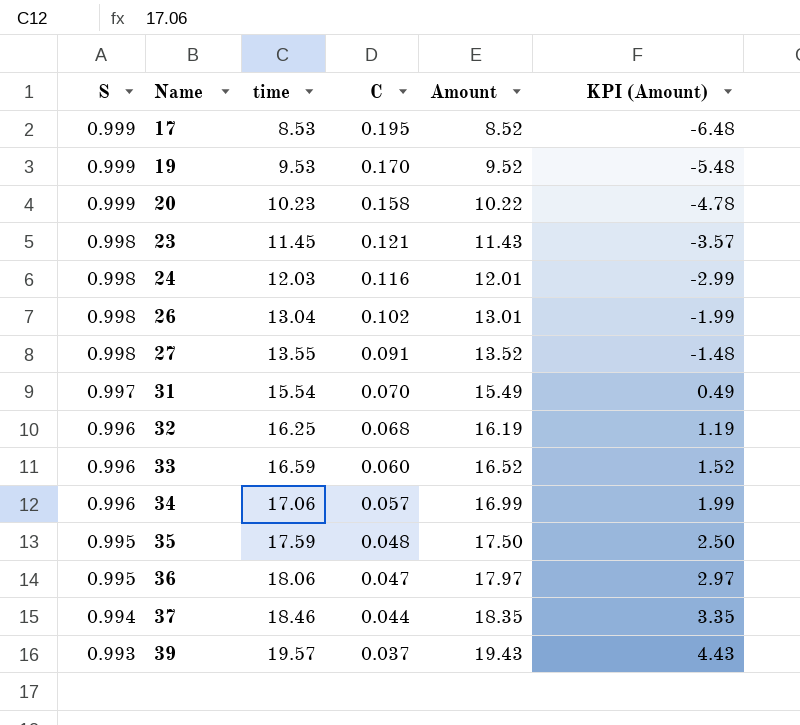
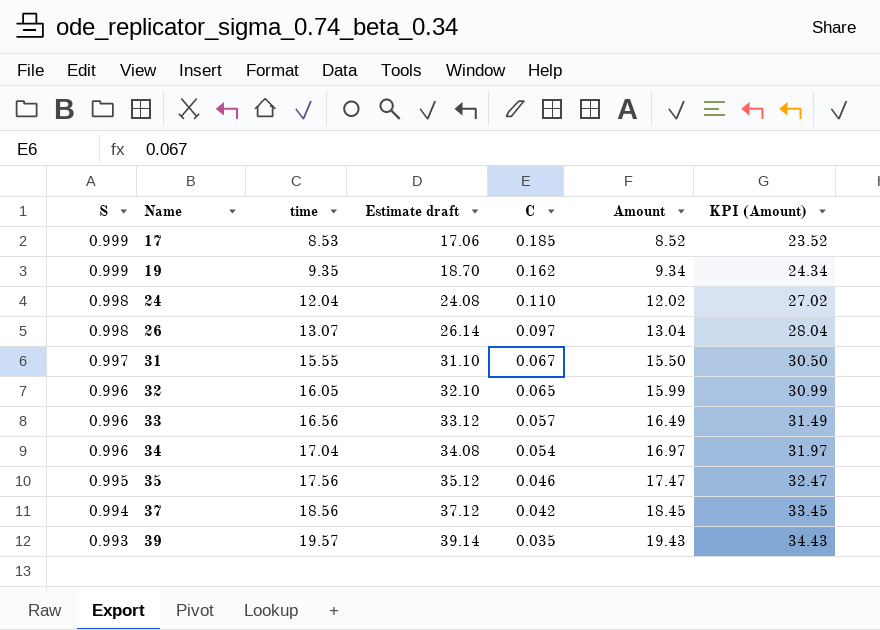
column Estimate draft | formula: none -> [time] * 2
column KPI (Amount) | formula: [Amount] - 15 -> [Amount] + 15
row 20: 0.999 | 10.23 | 0.158 | 10.22 | -4.78 -> none
row 23: 0.998 | 11.45 | 0.121 | 11.43 | -3.57 -> none
row 27: 0.998 | 13.55 | 0.091 | 13.52 | -1.48 -> none
row 36: 0.995 | 18.06 | 0.047 | 17.97 | 2.97 -> none
17 | C: 0.195 -> 0.185
19 | time: 9.53 -> 9.35
19 | C: 0.170 -> 0.162
19 | Amount: 9.52 -> 9.34
24 | time: 12.03 -> 12.04
24 | C: 0.116 -> 0.110
24 | Amount: 12.01 -> 12.02
26 | time: 13.04 -> 13.07
26 | C: 0.102 -> 0.097
26 | Amount: 13.01 -> 13.04
31 | time: 15.54 -> 15.55
31 | C: 0.070 -> 0.067
31 | Amount: 15.49 -> 15.50
32 | time: 16.25 -> 16.05
32 | C: 0.068 -> 0.065
32 | Amount: 16.19 -> 15.99
33 | time: 16.59 -> 16.56
33 | C: 0.060 -> 0.057
33 | Amount: 16.52 -> 16.49
34 | time: 17.06 -> 17.04
34 | C: 0.057 -> 0.054
34 | Amount: 16.99 -> 16.97
35 | time: 17.59 -> 17.56
35 | C: 0.048 -> 0.046
35 | Amount: 17.50 -> 17.47
37 | time: 18.46 -> 18.56
37 | C: 0.044 -> 0.042
37 | Amount: 18.35 -> 18.45
39 | C: 0.037 -> 0.035

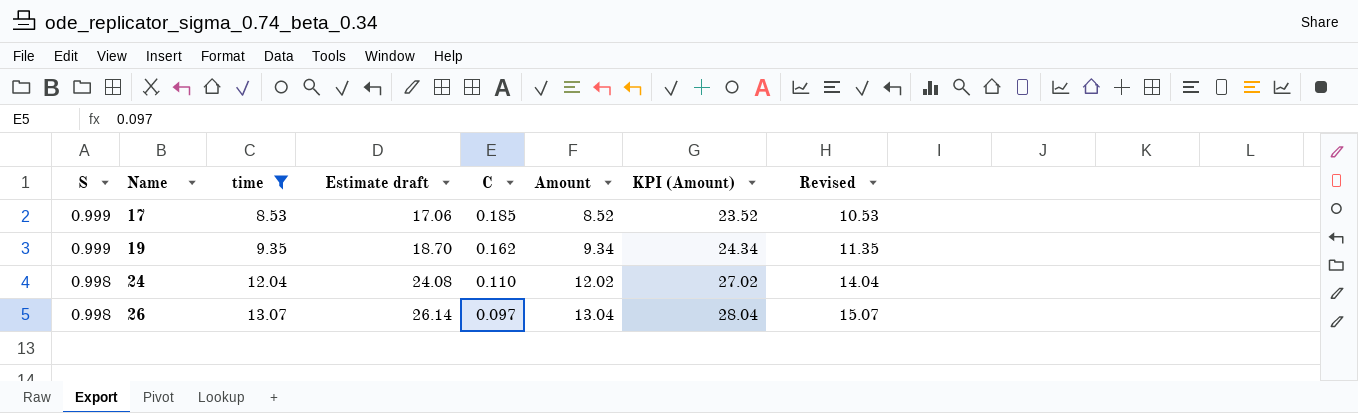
filter: none -> time <= 13.07
column Revised | formula: none -> [time] + 2

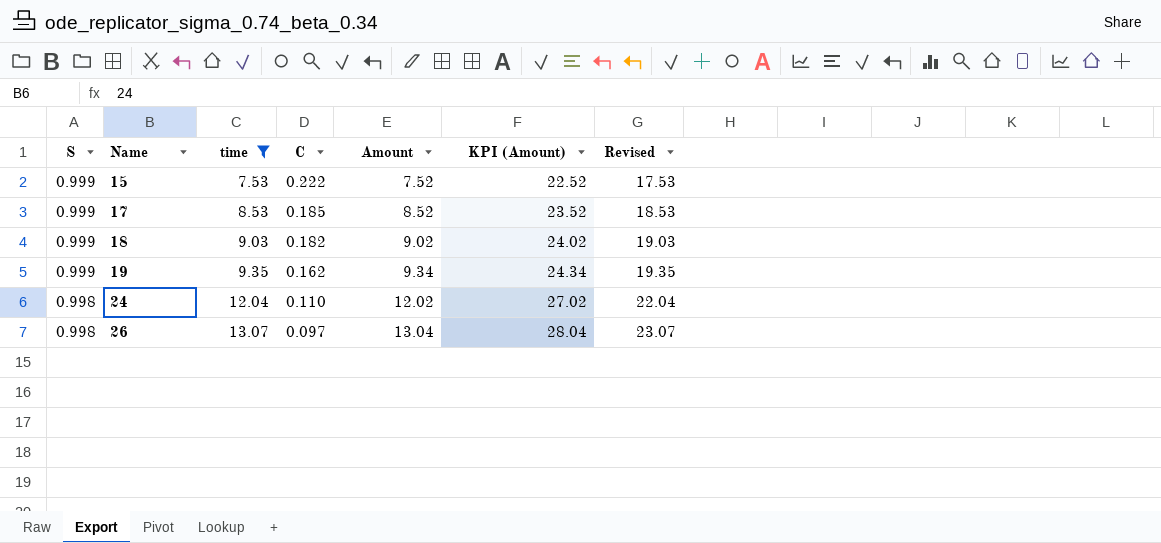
column Estimate draft | formula: [time] * 2 -> none
column Revised | formula: [time] + 2 -> [time] + 10
row 15: none -> 0.999 | 7.53 | 0.222 | 7.52 | 22.52 | 17.53
row 18: none -> 0.999 | 9.03 | 0.182 | 9.02 | 24.02 | 19.03

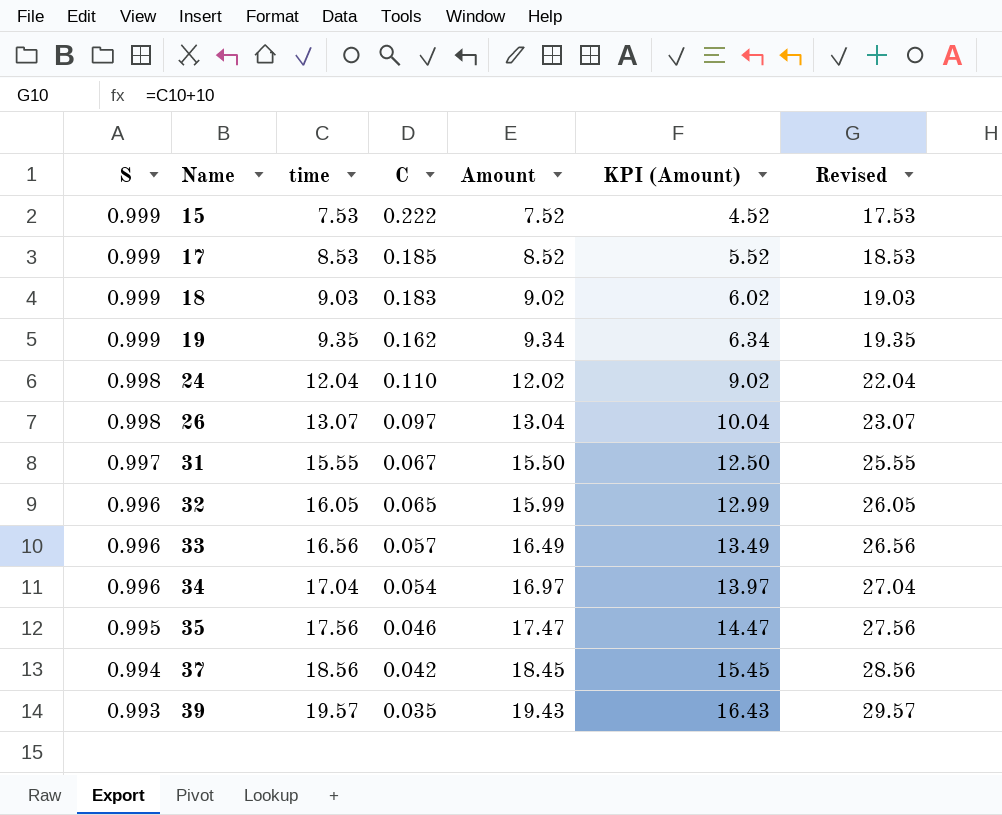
filter: time <= 13.07 -> none
column KPI (Amount) | formula: [Amount] + 15 -> [Amount] - 3
18 | C: 0.182 -> 0.183

